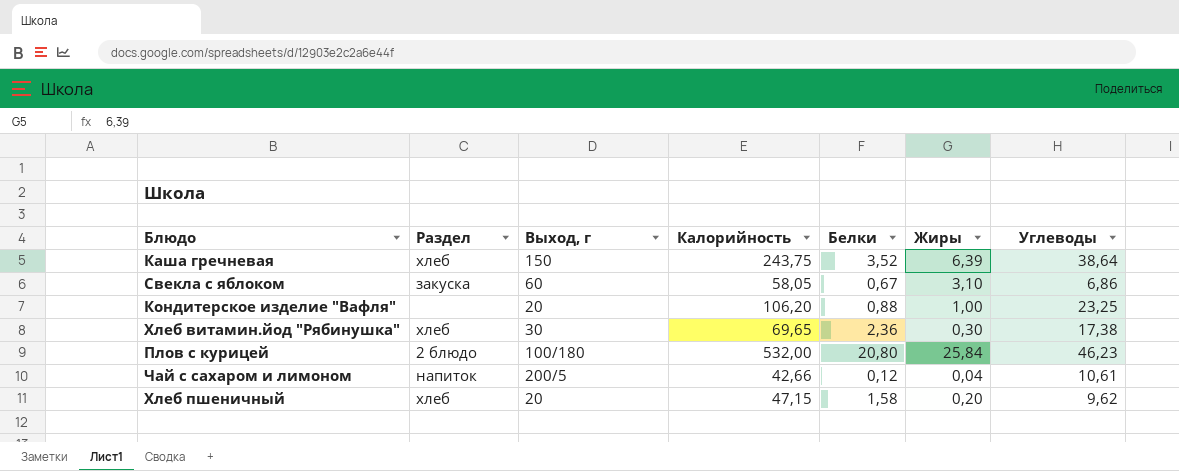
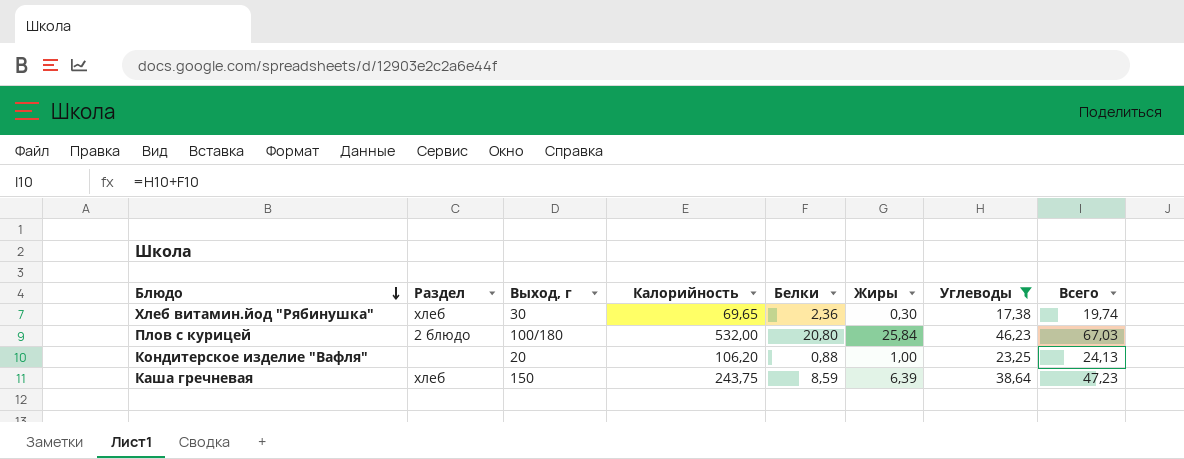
filter: none -> Углеводы >= 17,38
row order: none -> Блюдо descending
column Всего | formula: none -> [Белки] + [Углеводы]
Каша гречневая | Белки: 3,52 -> 8,59

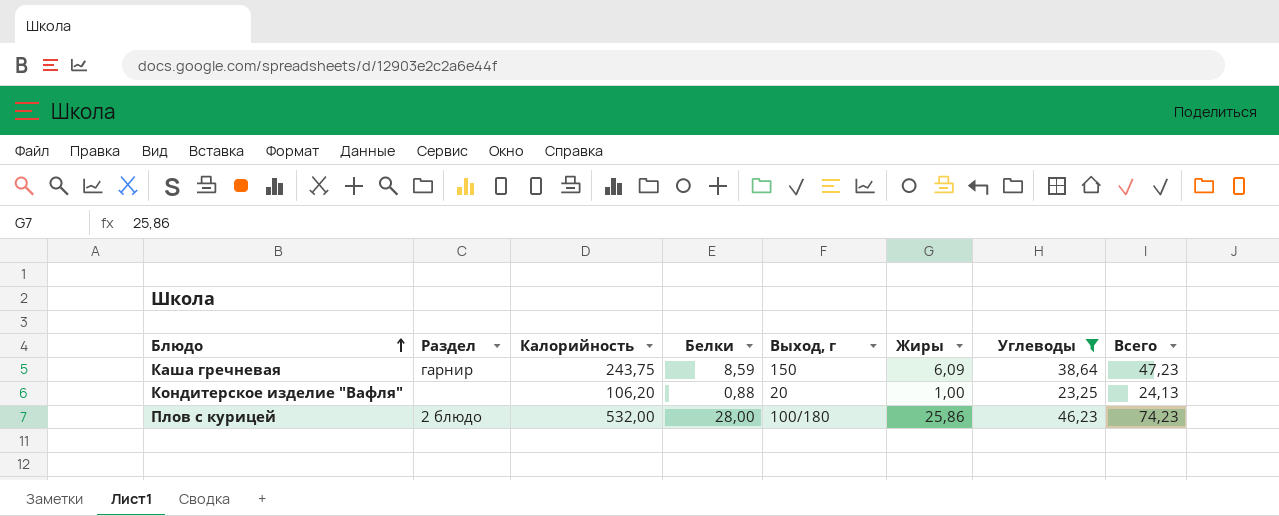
row order: Блюдо descending -> Блюдо ascending
column Выход, г | position: 3 -> 5
row Хлеб витамин.йод "Рябинушка": хлеб | 30 | 69,65 | 2,36 | 0,30 | 17,38 | 19,74 -> none
Каша гречневая | Раздел: хлеб -> гарнир
Каша гречневая | Жиры: 6,39 -> 6,09
Плов с курицей | Белки: 20,80 -> 28,00
Плов с курицей | Жиры: 25,84 -> 25,86
Плов с курицей | Всего: 67,03 -> 74,23

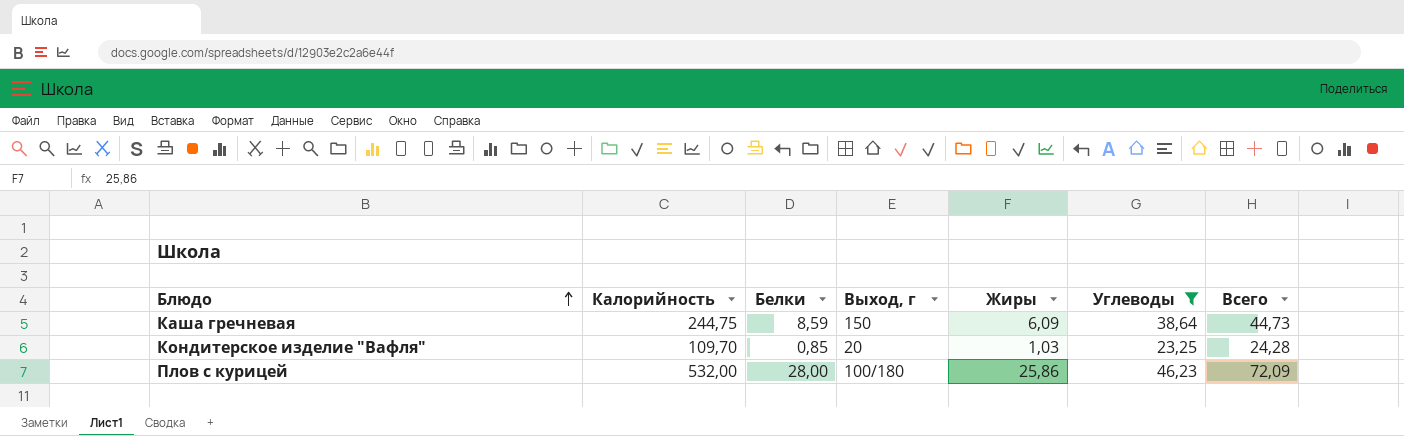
column Раздел | position: 2 -> none
column Всего | formula: [Белки] + [Углеводы] -> [Жиры] + [Углеводы]
Каша гречневая | Калорийность: 243,75 -> 244,75
Кондитерское изделие "Вафля" | Калорийность: 106,20 -> 109,70
Кондитерское изделие "Вафля" | Белки: 0,88 -> 0,85
Кондитерское изделие "Вафля" | Жиры: 1,00 -> 1,03

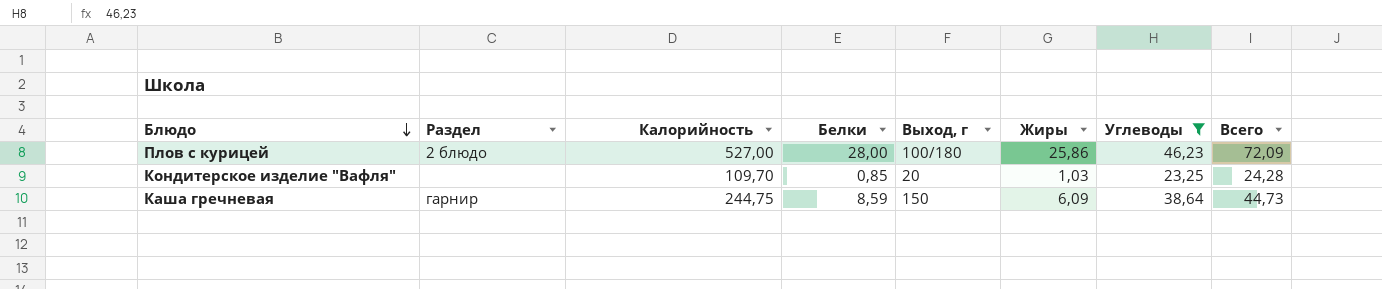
row order: Блюдо ascending -> Блюдо descending
column Раздел | position: none -> 2
Плов с курицей | Калорийность: 532,00 -> 527,00

